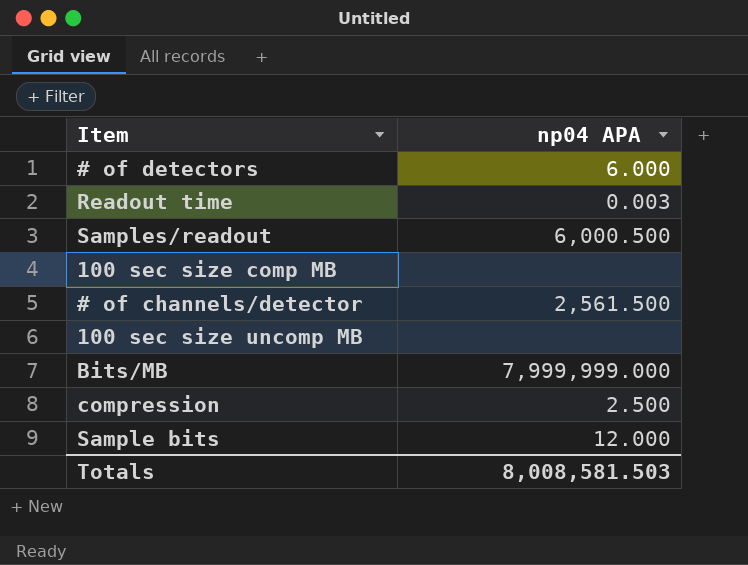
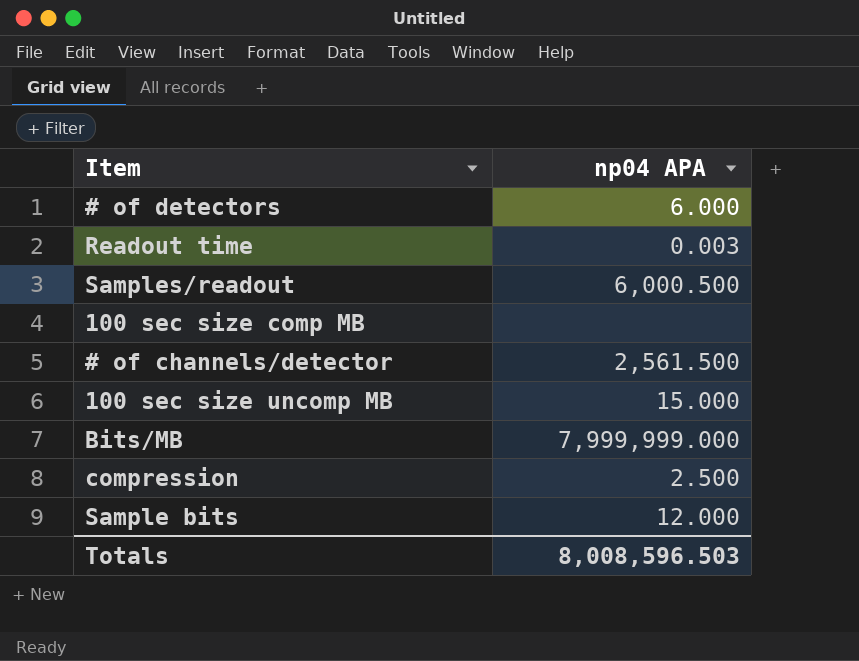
100 sec size uncomp MB | np04 APA: none -> 15.000
Totals | np04 APA: 8,008,581.503 -> 8,008,596.503

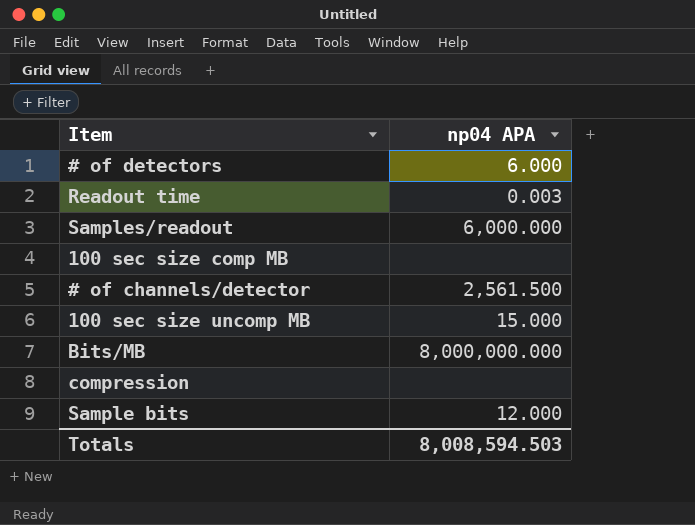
Samples/readout | np04 APA: 6,000.500 -> 6,000.000
Bits/MB | np04 APA: 7,999,999.000 -> 8,000,000.000
compression | np04 APA: 2.500 -> none
Totals | np04 APA: 8,008,596.503 -> 8,008,594.503

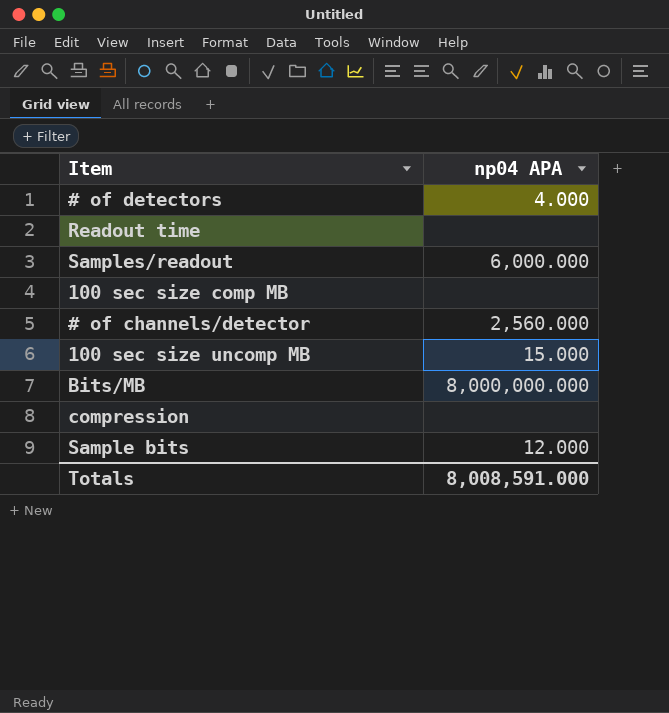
# of detectors | np04 APA: 6.000 -> 4.000
Readout time | np04 APA: 0.003 -> none
# of channels/detector | np04 APA: 2,561.500 -> 2,560.000
Totals | np04 APA: 8,008,594.503 -> 8,008,591.000

